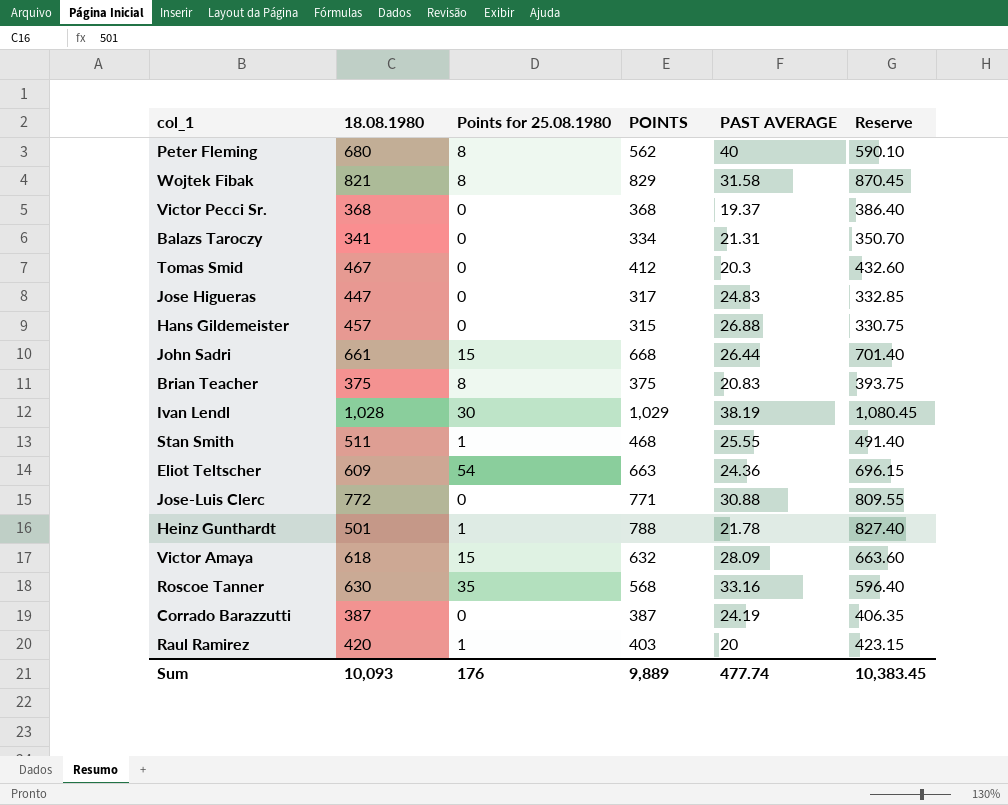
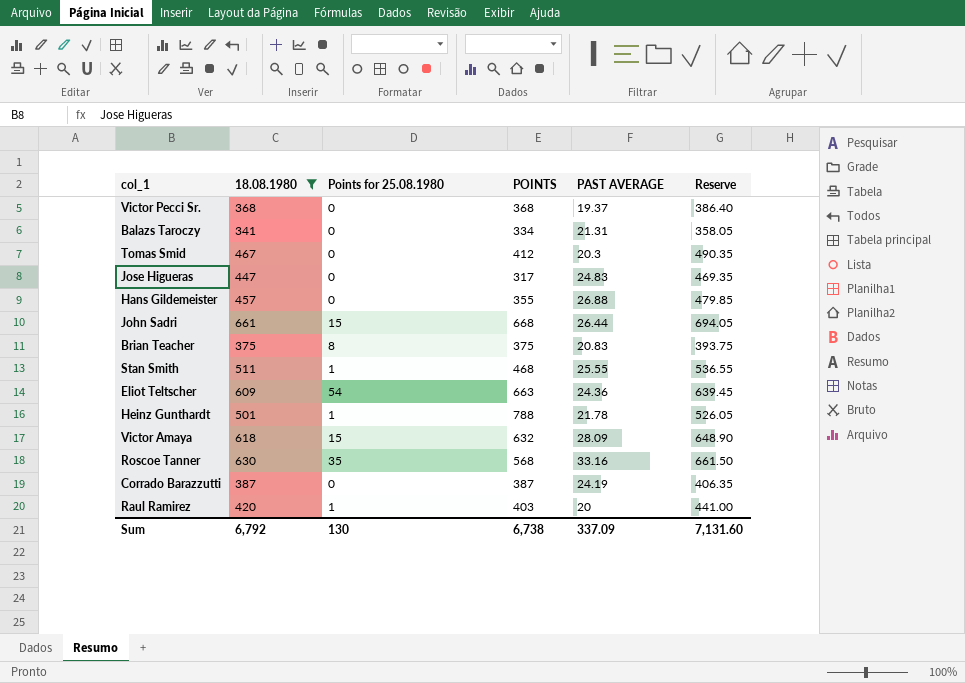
filter: none -> 18.08.1980 <= 661
column Reserve | formula: [POINTS] * 1.05 -> [18.08.1980] * 1.05
Hans Gildemeister | POINTS: 315 -> 355
Sum | 18.08.1980: 10,093 -> 6,792
Sum | Points for 25.08.1980: 176 -> 130
Sum | POINTS: 9,889 -> 6,738
Sum | PAST AVERAGE: 477.74 -> 337.09
Sum | Reserve: 10,383.45 -> 7,131.60

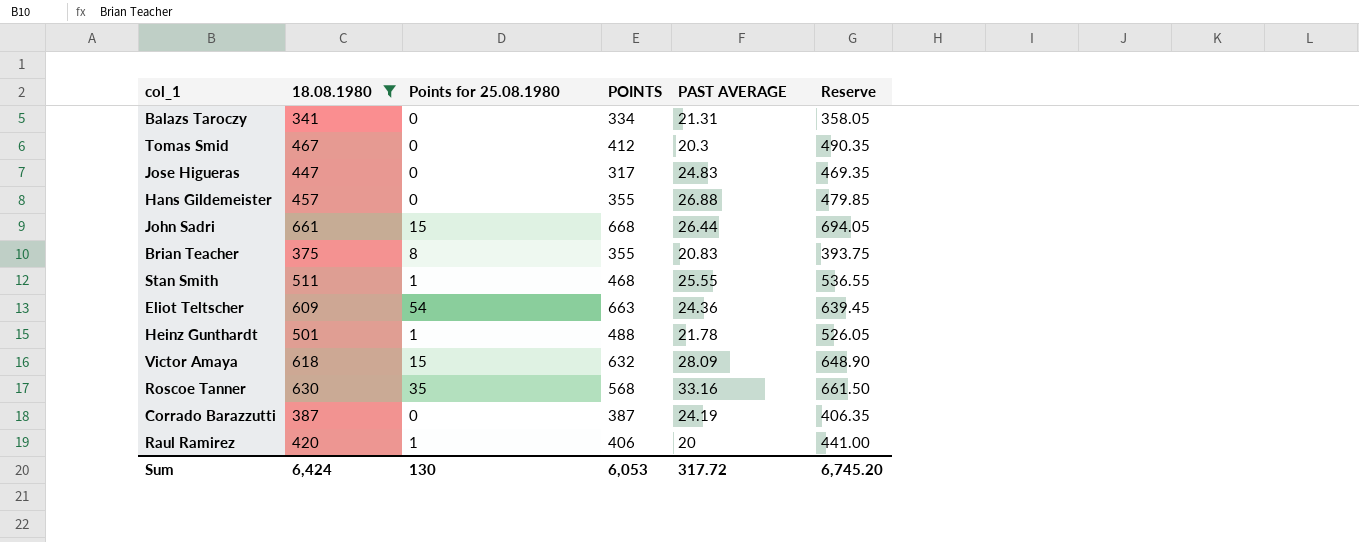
row Victor Pecci Sr.: 368 | 0 | 368 | 19.37 | 386.40 -> none
Brian Teacher | POINTS: 375 -> 355
Heinz Gunthardt | POINTS: 788 -> 488
Raul Ramirez | POINTS: 403 -> 406
Sum | 18.08.1980: 6,792 -> 6,424
Sum | POINTS: 6,738 -> 6,053
Sum | PAST AVERAGE: 337.09 -> 317.72
Sum | Reserve: 7,131.60 -> 6,745.20

